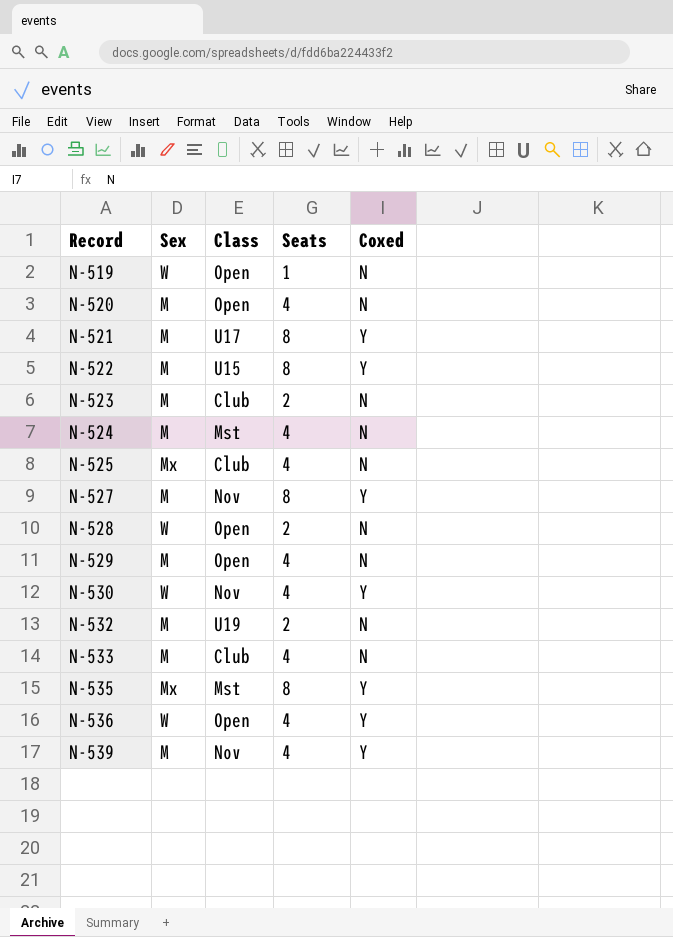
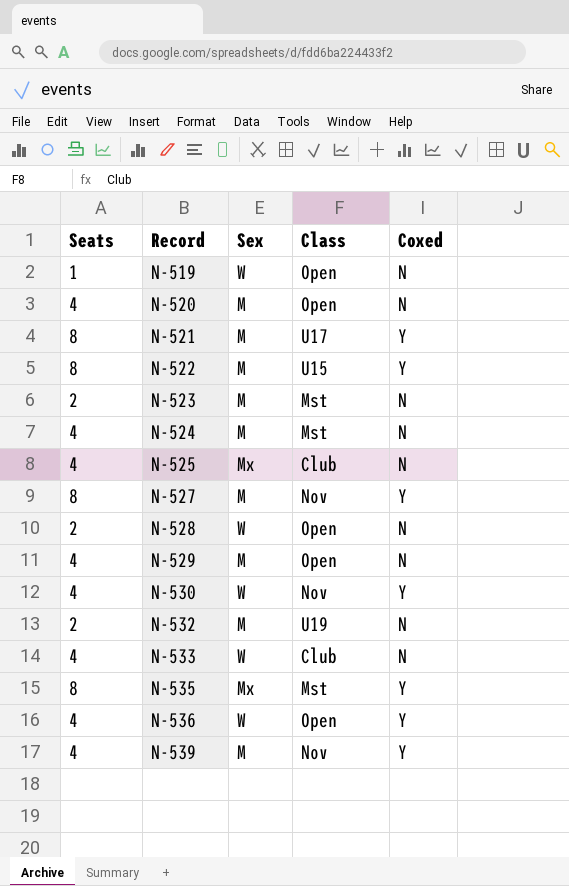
column Seats | position: 4 -> 1
N-523 | Class: Club -> Mst
N-533 | Sex: M -> W

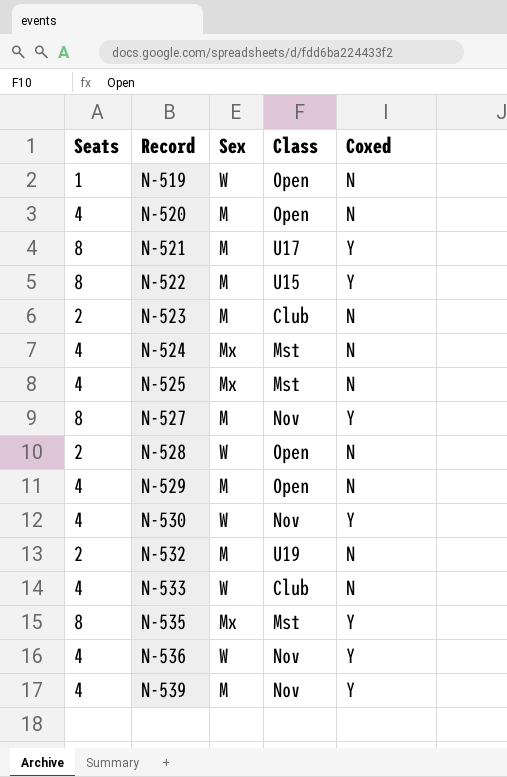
N-523 | Class: Mst -> Club
N-524 | Sex: M -> Mx
N-525 | Class: Club -> Mst
N-536 | Class: Open -> Nov

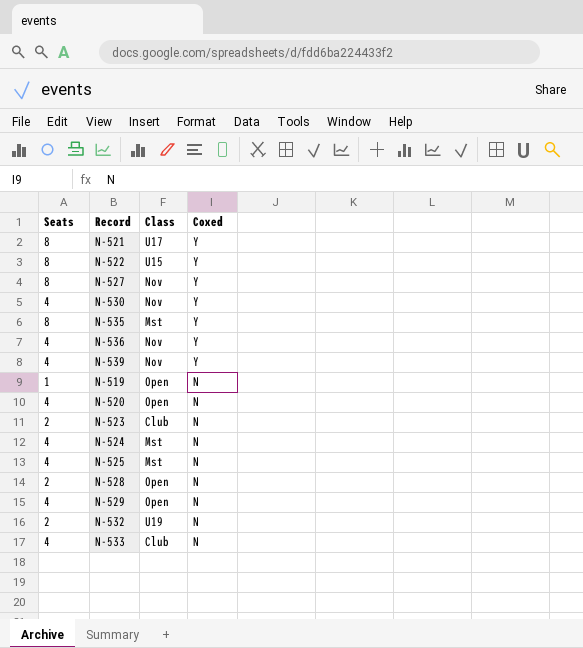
row order: Record ascending -> Coxed descending
column Sex | position: 3 -> none

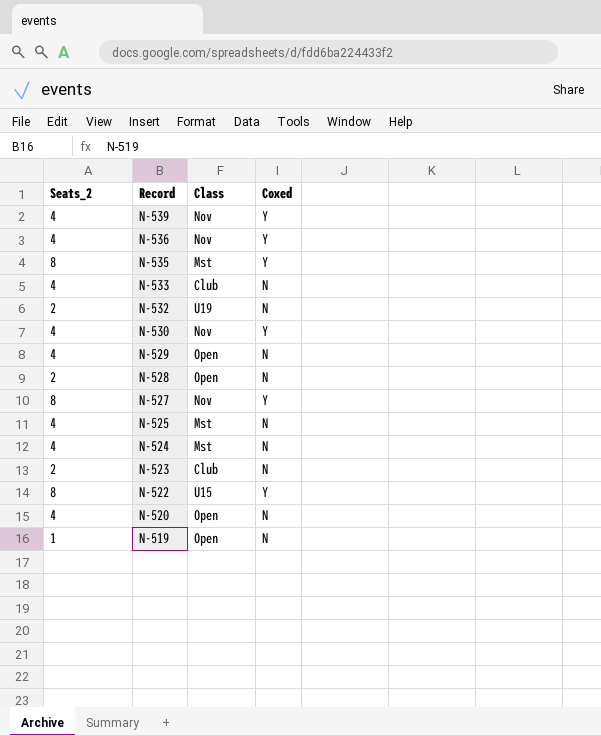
row order: Coxed descending -> Record descending
column name: Seats -> Seats_2
row N-521: 8 | U17 | Y -> none

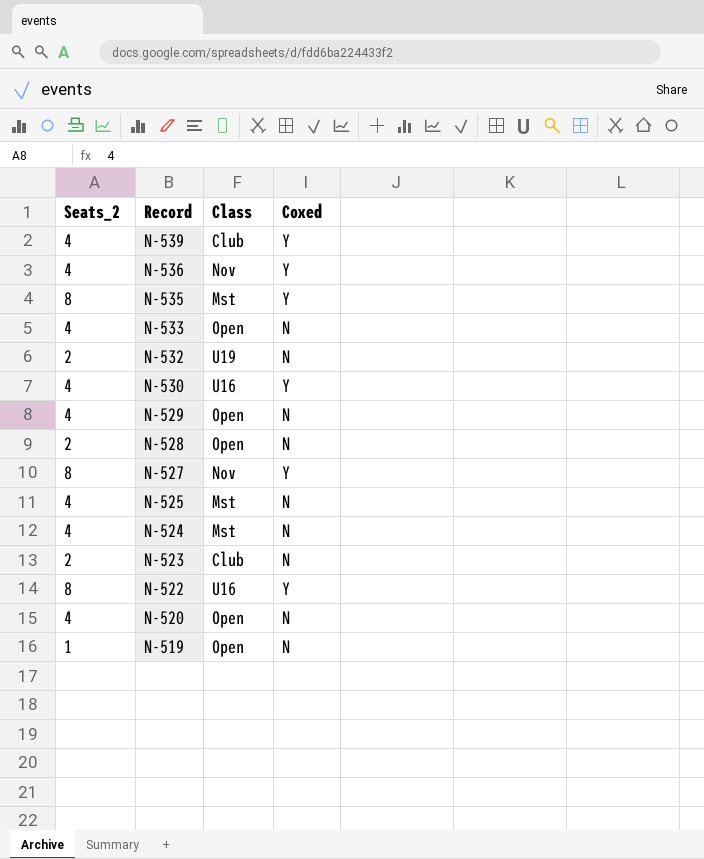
N-539 | Class: Nov -> Club
N-533 | Class: Club -> Open
N-530 | Class: Nov -> U16
N-522 | Class: U15 -> U16

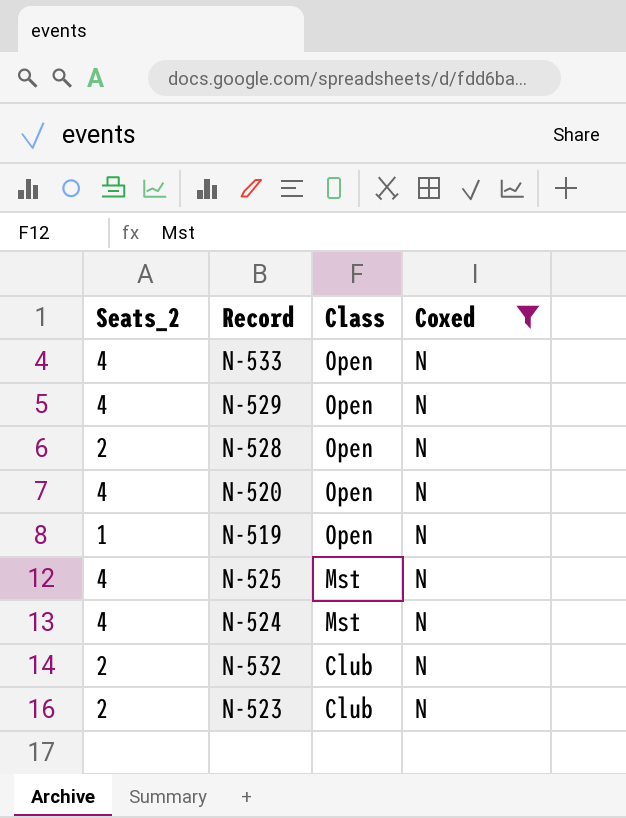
filter: none -> Coxed = N
row order: Record descending -> Class descending
N-532 | Class: U19 -> Club

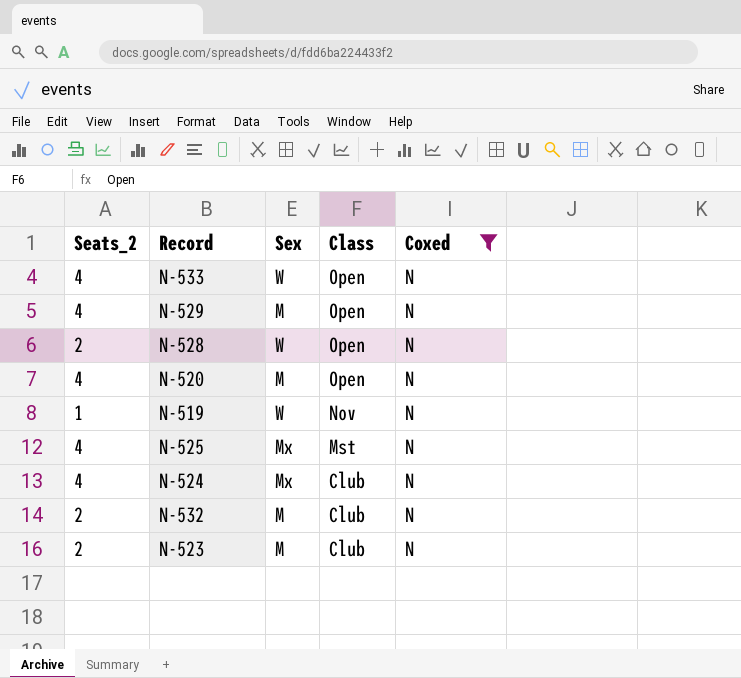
column Sex | position: none -> 3
N-519 | Class: Open -> Nov
N-524 | Class: Mst -> Club

